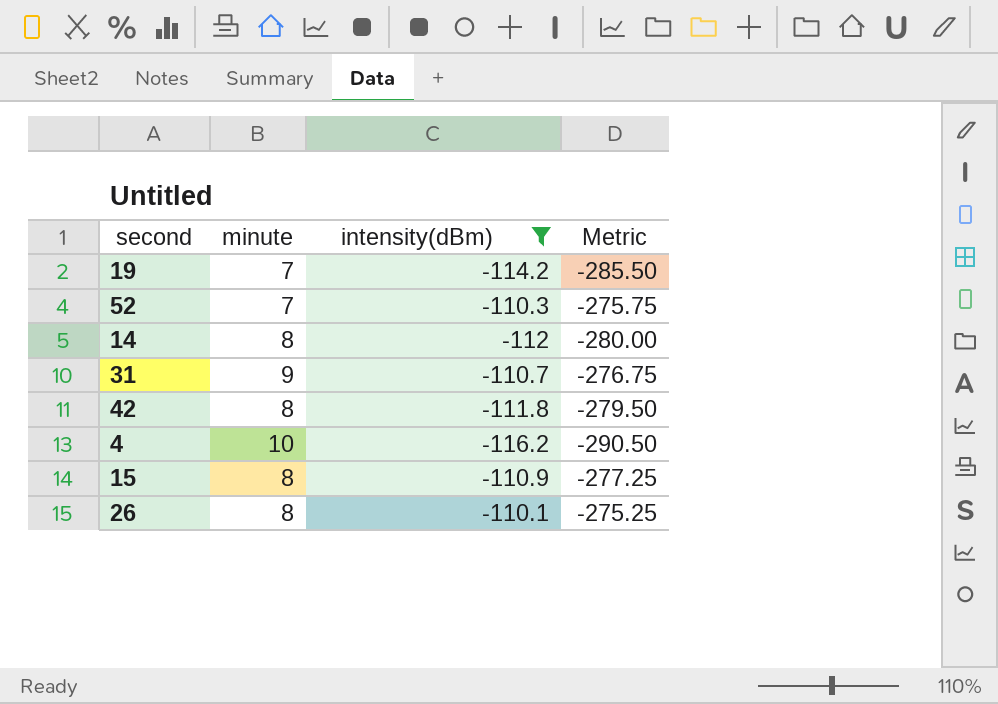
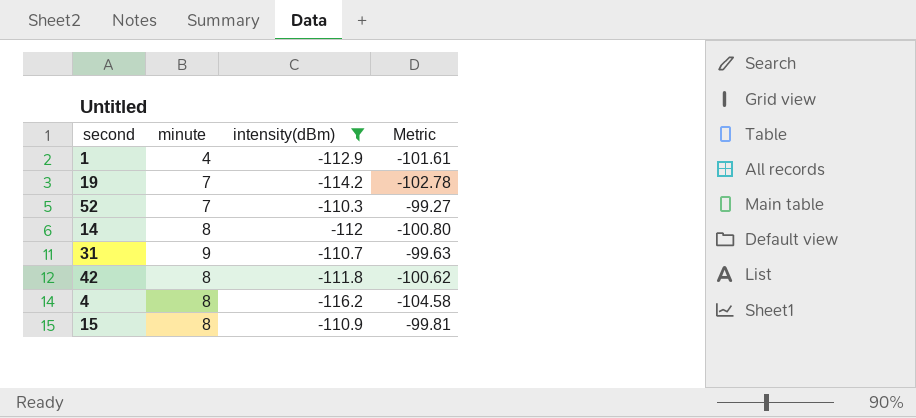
column Metric | formula: [intensity(dBm)] * 2.5 -> [intensity(dBm)] * 0.9
row 26: 8 | -110.1 | -275.25 -> none
row 1: none -> 4 | -112.9 | -101.61
4 | minute: 10 -> 8

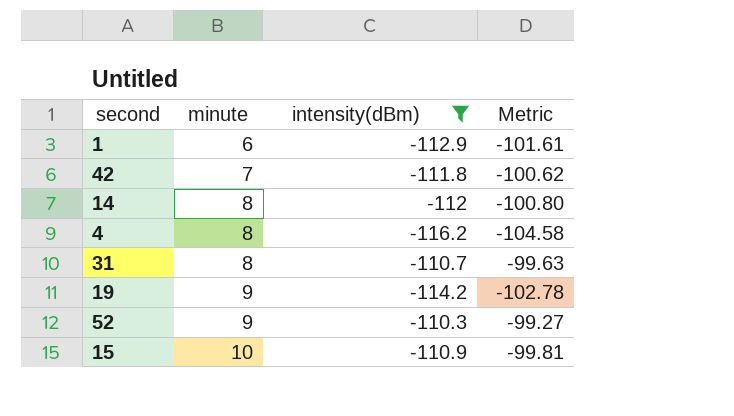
row order: none -> minute ascending
1 | minute: 4 -> 6
42 | minute: 8 -> 7
31 | minute: 9 -> 8
19 | minute: 7 -> 9
52 | minute: 7 -> 9
15 | minute: 8 -> 10

